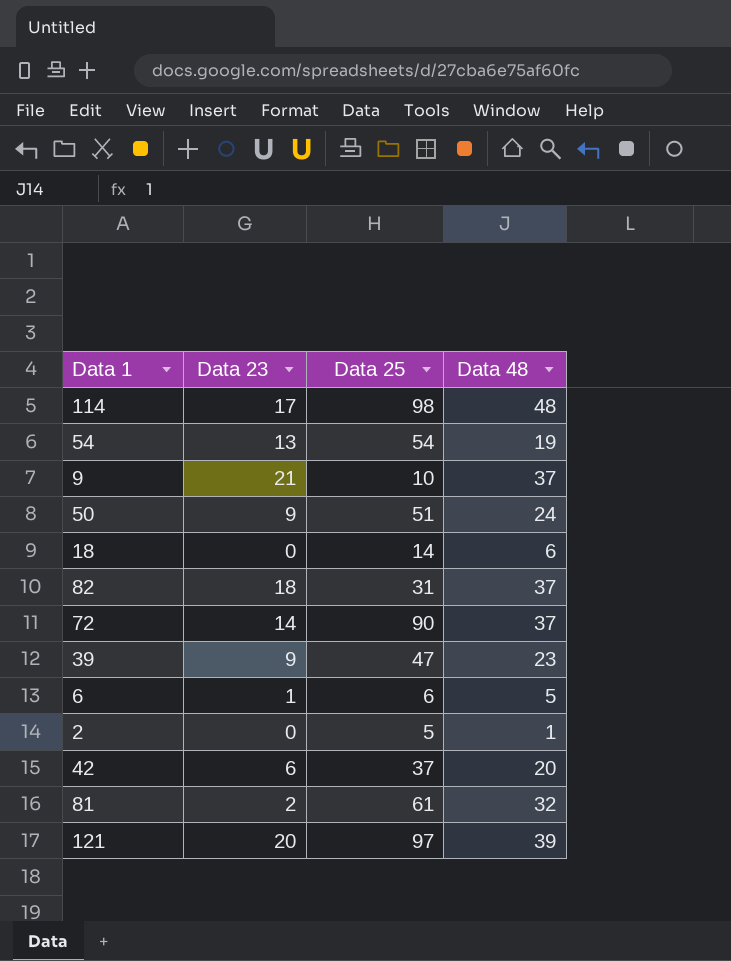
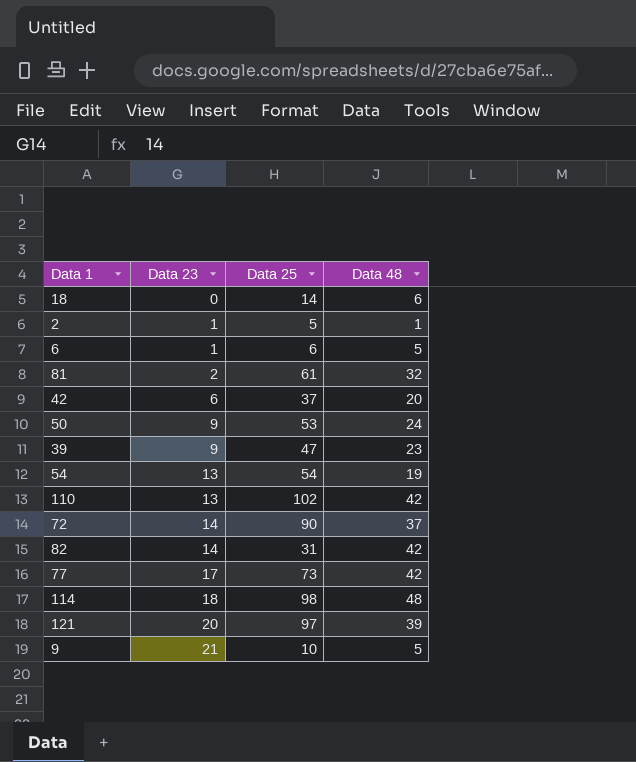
row order: none -> Data 23 ascending
2 | Data 23: 0 -> 1
50 | Data 25: 51 -> 53
row 110: none -> 13 | 102 | 42
82 | Data 23: 18 -> 14
82 | Data 48: 37 -> 42
row 77: none -> 17 | 73 | 42
114 | Data 23: 17 -> 18
9 | Data 48: 37 -> 5

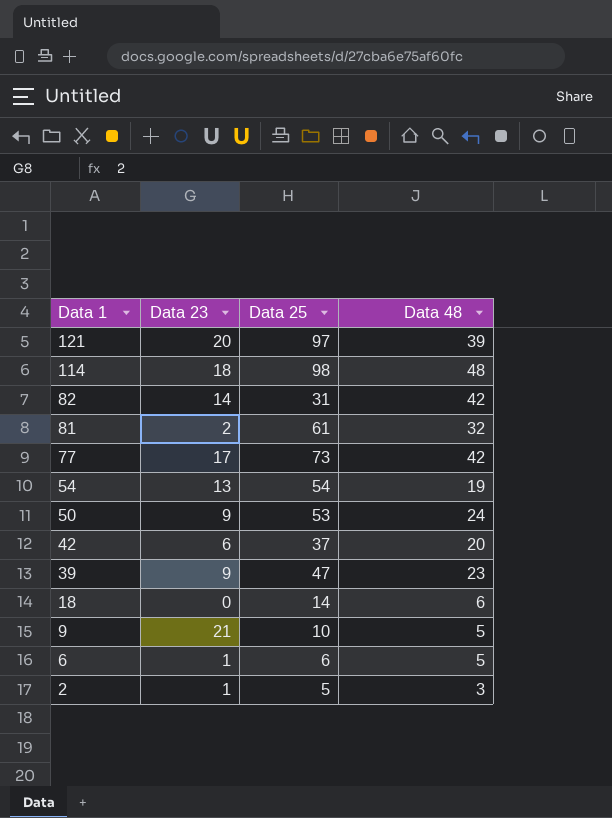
row order: Data 23 ascending -> Data 1 descending
row 110: 13 | 102 | 42 -> none
row 72: 14 | 90 | 37 -> none
2 | Data 48: 1 -> 3

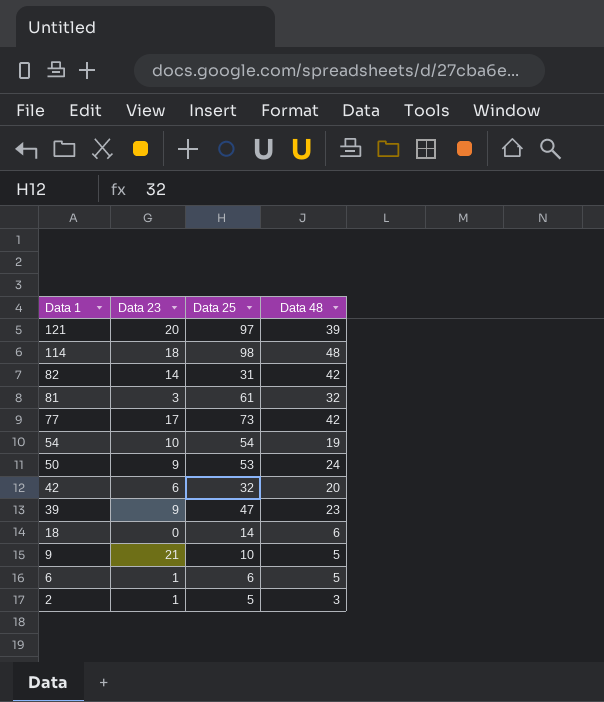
81 | Data 23: 2 -> 3
54 | Data 23: 13 -> 10
42 | Data 25: 37 -> 32

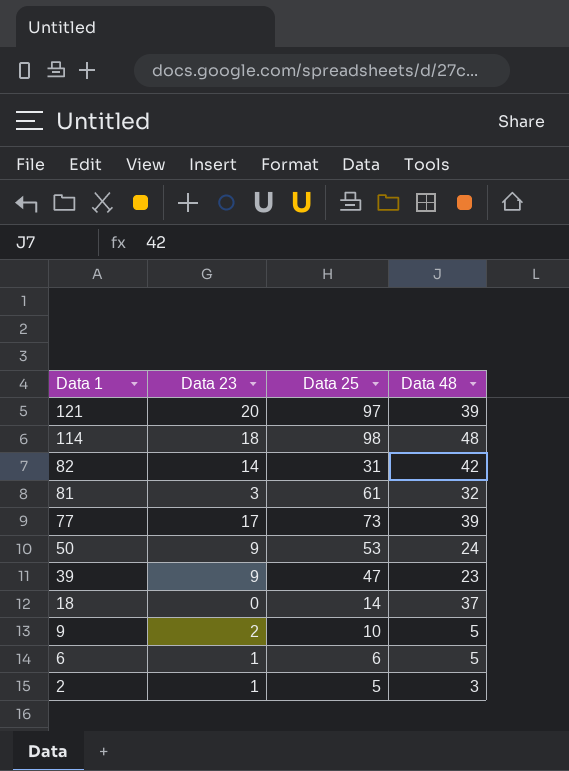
row 54: 10 | 54 | 19 -> none
row 42: 6 | 32 | 20 -> none
77 | Data 48: 42 -> 39
18 | Data 48: 6 -> 37
9 | Data 23: 21 -> 2

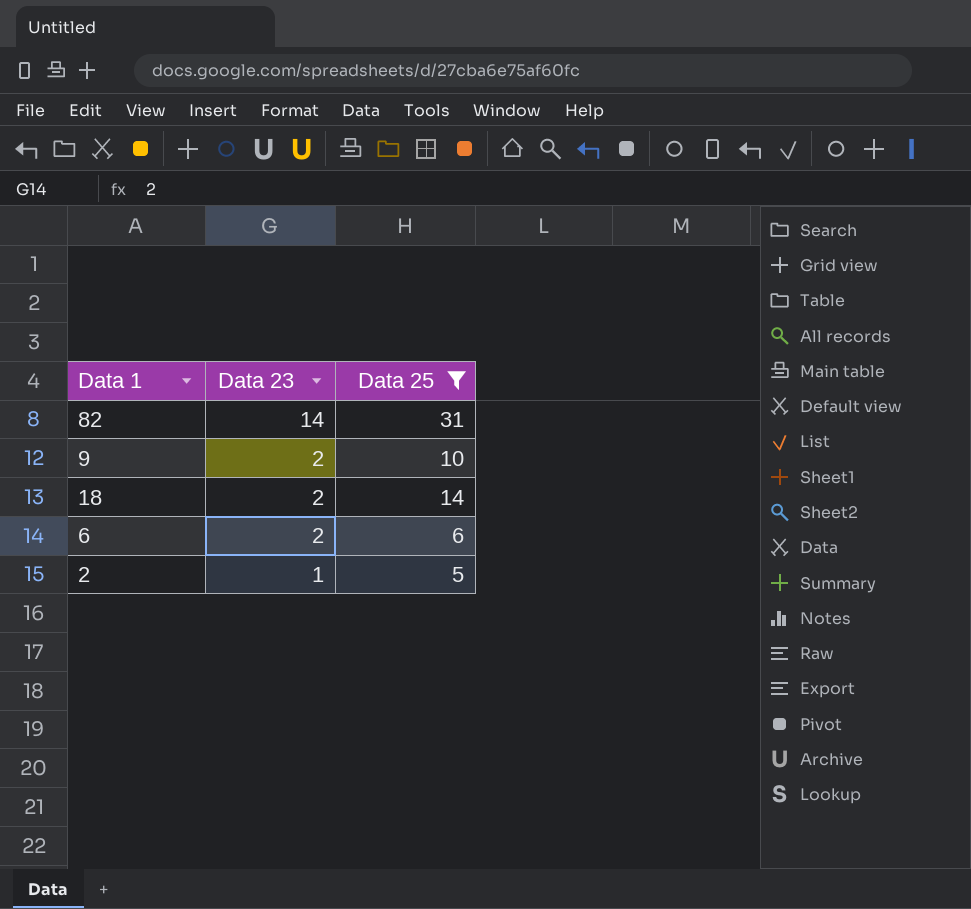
filter: none -> Data 25 <= 31
row order: Data 1 descending -> Data 23 descending
column Data 48 | position: 4 -> none
18 | Data 23: 0 -> 2
6 | Data 23: 1 -> 2

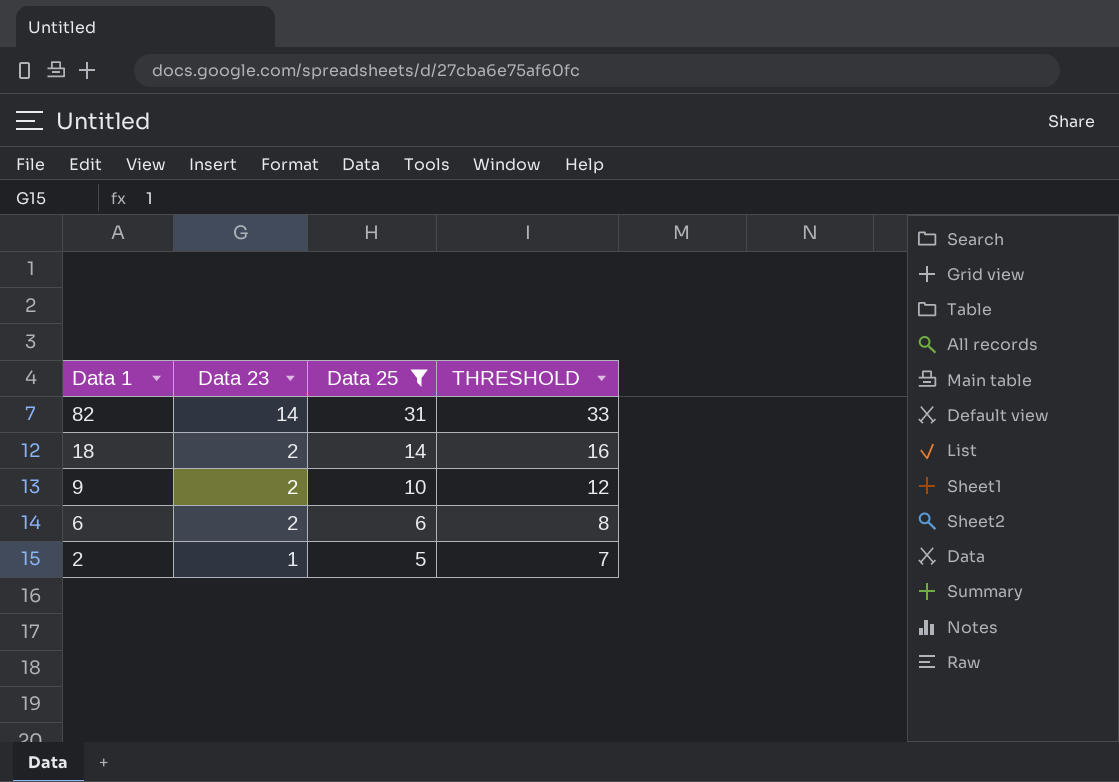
row order: Data 23 descending -> Data 1 descending
column THRESHOLD | formula: none -> [Data 25] + 2

